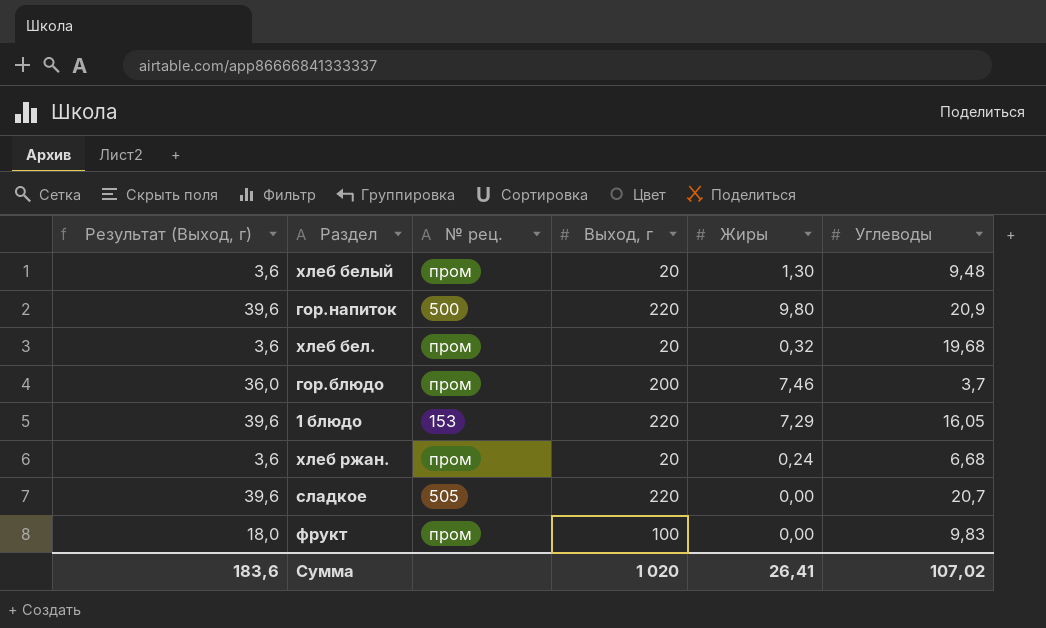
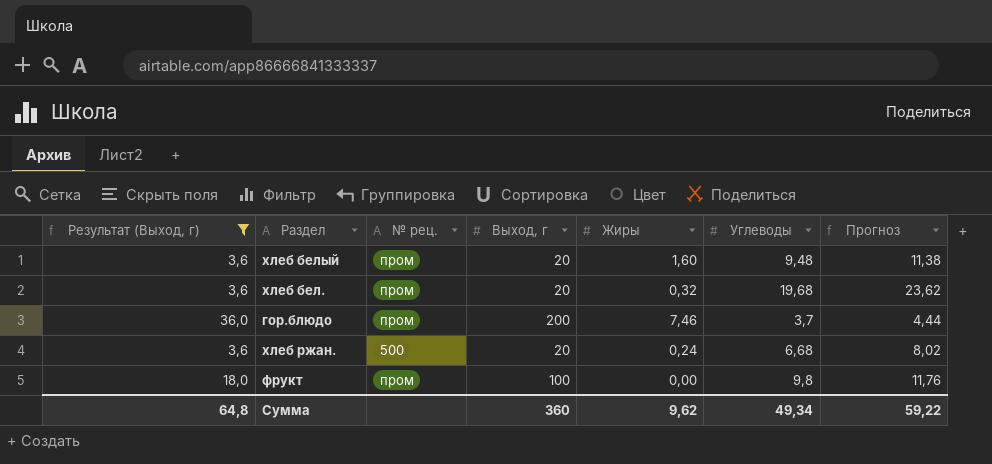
filter: none -> Результат (Выход, г) != 39,6
column Прогноз | formula: none -> [Углеводы] * 1,2
хлеб белый | Жиры: 1,30 -> 1,60
хлеб ржан. | № рец.: пром -> 500
фрукт | Углеводы: 9,83 -> 9,8
Сумма | Результат (Выход, г): 183,6 -> 64,8
Сумма | Выход, г: 1 020 -> 360
Сумма | Жиры: 26,41 -> 9,62
Сумма | Углеводы: 107,02 -> 49,34

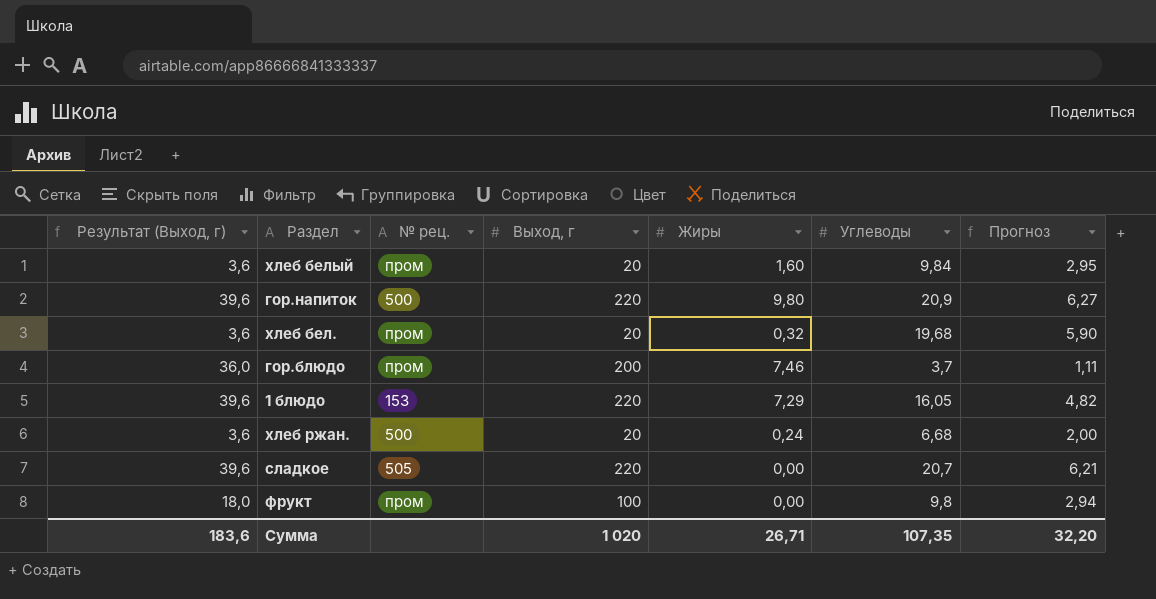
filter: Результат (Выход, г) != 39,6 -> none
column Прогноз | formula: [Углеводы] * 1,2 -> [Углеводы] * 0,3
хлеб белый | Углеводы: 9,48 -> 9,84
Сумма | Результат (Выход, г): 64,8 -> 183,6
Сумма | Выход, г: 360 -> 1 020
Сумма | Жиры: 9,62 -> 26,71
Сумма | Углеводы: 49,34 -> 107,35
Сумма | Прогноз: 59,22 -> 32,20

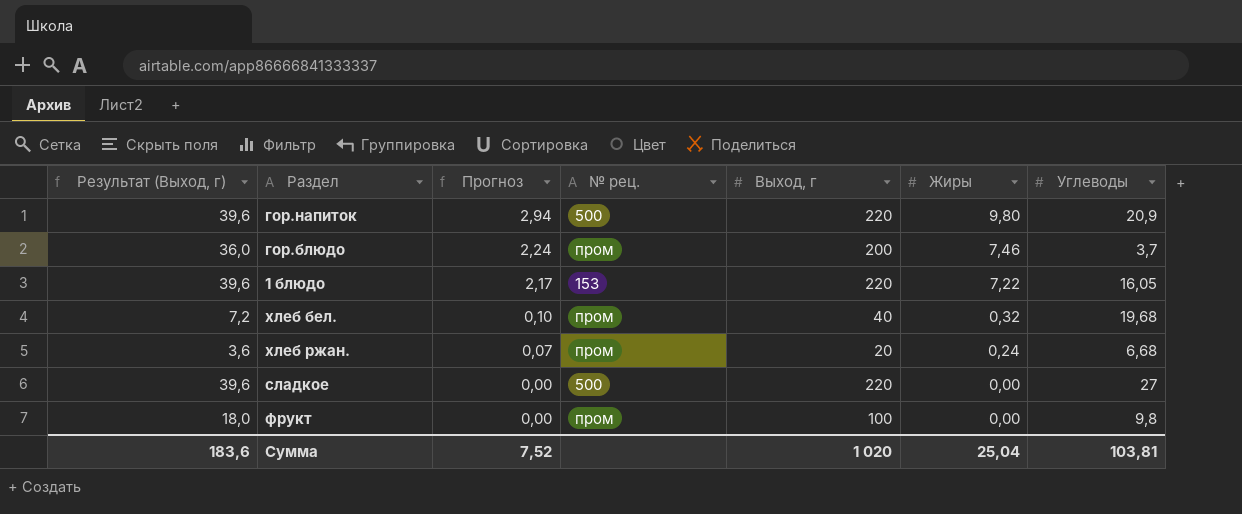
row order: none -> Прогноз descending
column Прогноз | formula: [Углеводы] * 0,3 -> [Жиры] * 0,3
column Прогноз | position: 7 -> 3
row хлеб белый: 3,6 | пром | 20 | 1,60 | 9,84 | 2,95 -> none
1 блюдо | Жиры: 7,29 -> 7,22
хлеб бел. | Результат (Выход, г): 3,6 -> 7,2
хлеб бел. | Выход, г: 20 -> 40
хлеб ржан. | № рец.: 500 -> пром
сладкое | № рец.: 505 -> 500
сладкое | Углеводы: 20,7 -> 27
Сумма | Прогноз: 32,20 -> 7,52
Сумма | Жиры: 26,71 -> 25,04
Сумма | Углеводы: 107,35 -> 103,81

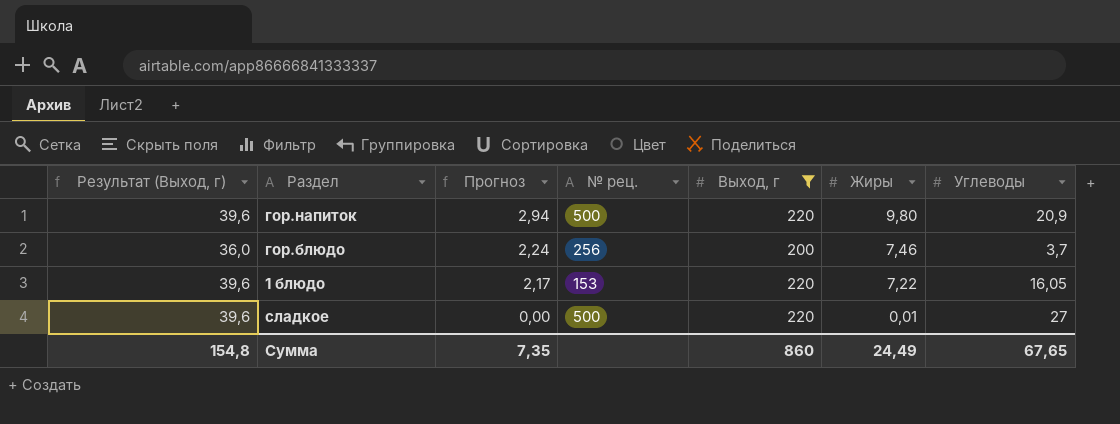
filter: none -> Выход, г >= 200
гор.блюдо | № рец.: пром -> 256
сладкое | Жиры: 0,00 -> 0,01
Сумма | Результат (Выход, г): 183,6 -> 154,8
Сумма | Прогноз: 7,52 -> 7,35
Сумма | Выход, г: 1 020 -> 860
Сумма | Жиры: 25,04 -> 24,49
Сумма | Углеводы: 103,81 -> 67,65

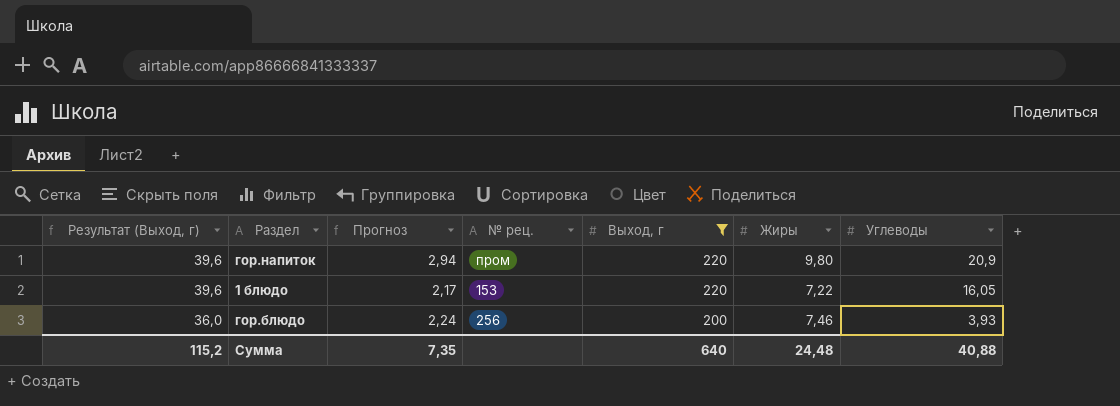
row order: Прогноз descending -> Результат (Выход, г) descending
row сладкое: 39,6 | 0,00 | 500 | 220 | 0,01 | 27 -> none
гор.напиток | № рец.: 500 -> пром
гор.блюдо | Углеводы: 3,7 -> 3,93
Сумма | Результат (Выход, г): 154,8 -> 115,2
Сумма | Выход, г: 860 -> 640
Сумма | Жиры: 24,49 -> 24,48
Сумма | Углеводы: 67,65 -> 40,88

